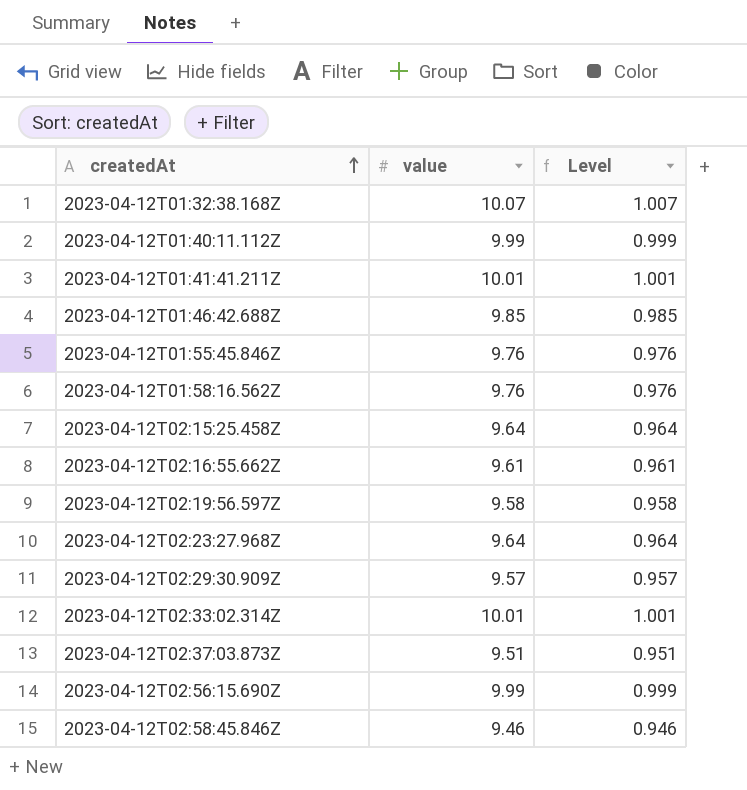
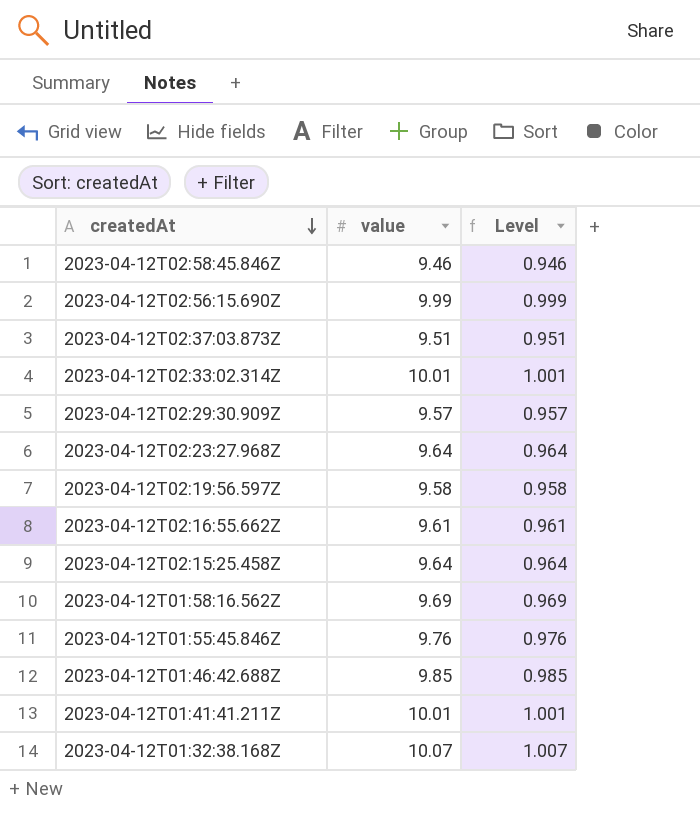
row order: createdAt ascending -> createdAt descending
row 2023-04-12T01:40:11.112Z: 9.99 | 0.999 -> none
2023-04-12T01:58:16.562Z | value: 9.76 -> 9.69
2023-04-12T01:58:16.562Z | Level: 0.976 -> 0.969

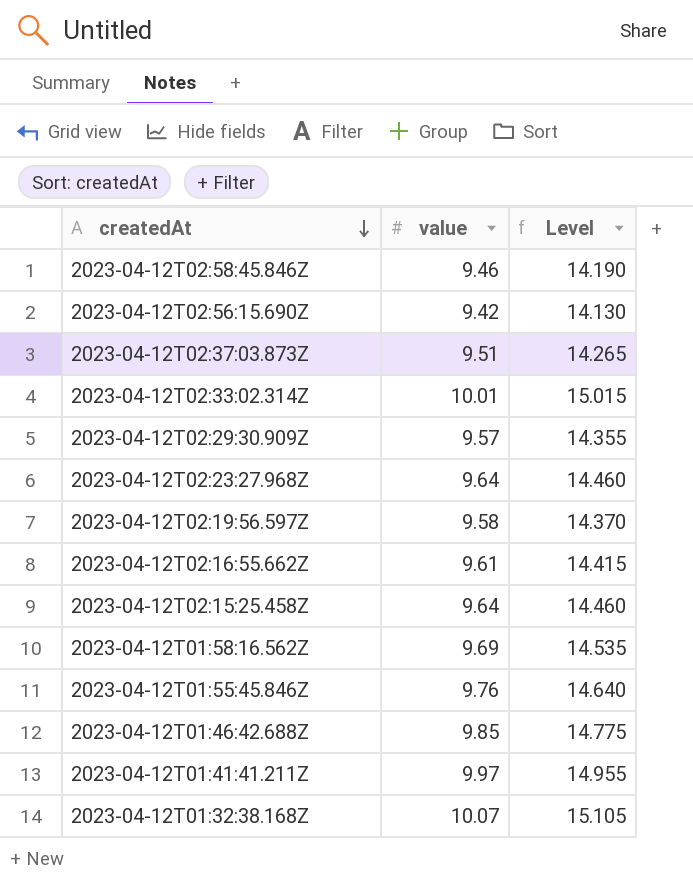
column Level | formula: [value] * 0.1 -> [value] * 1.5
2023-04-12T02:56:15.690Z | value: 9.99 -> 9.42
2023-04-12T01:41:41.211Z | value: 10.01 -> 9.97

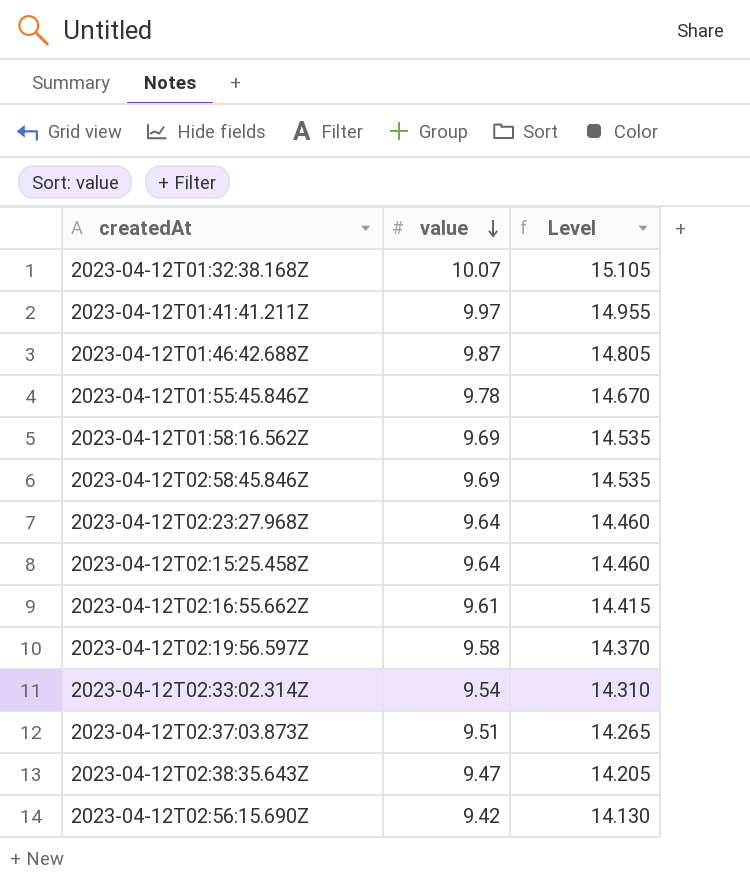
row order: createdAt descending -> value descending
row 2023-04-12T02:29:30.909Z: 9.57 | 14.355 -> none
2023-04-12T01:46:42.688Z | value: 9.85 -> 9.87
2023-04-12T01:46:42.688Z | Level: 14.775 -> 14.805
2023-04-12T01:55:45.846Z | value: 9.76 -> 9.78
2023-04-12T01:55:45.846Z | Level: 14.640 -> 14.670
2023-04-12T02:58:45.846Z | value: 9.46 -> 9.69
2023-04-12T02:58:45.846Z | Level: 14.190 -> 14.535
2023-04-12T02:33:02.314Z | value: 10.01 -> 9.54
2023-04-12T02:33:02.314Z | Level: 15.015 -> 14.310
row 2023-04-12T02:38:35.643Z: none -> 9.47 | 14.205

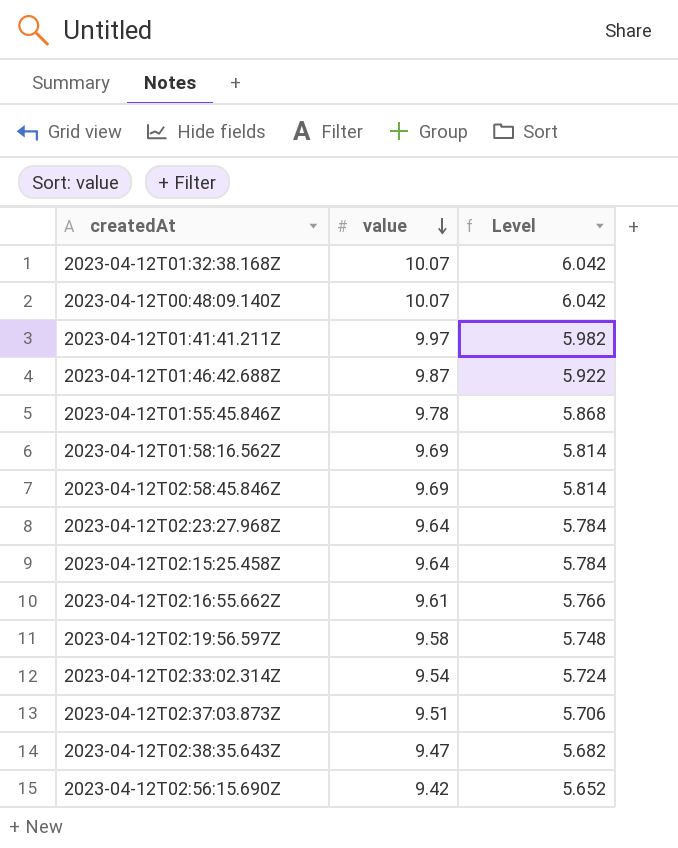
column Level | formula: [value] * 1.5 -> [value] * 0.6
row 2023-04-12T00:48:09.140Z: none -> 10.07 | 6.042

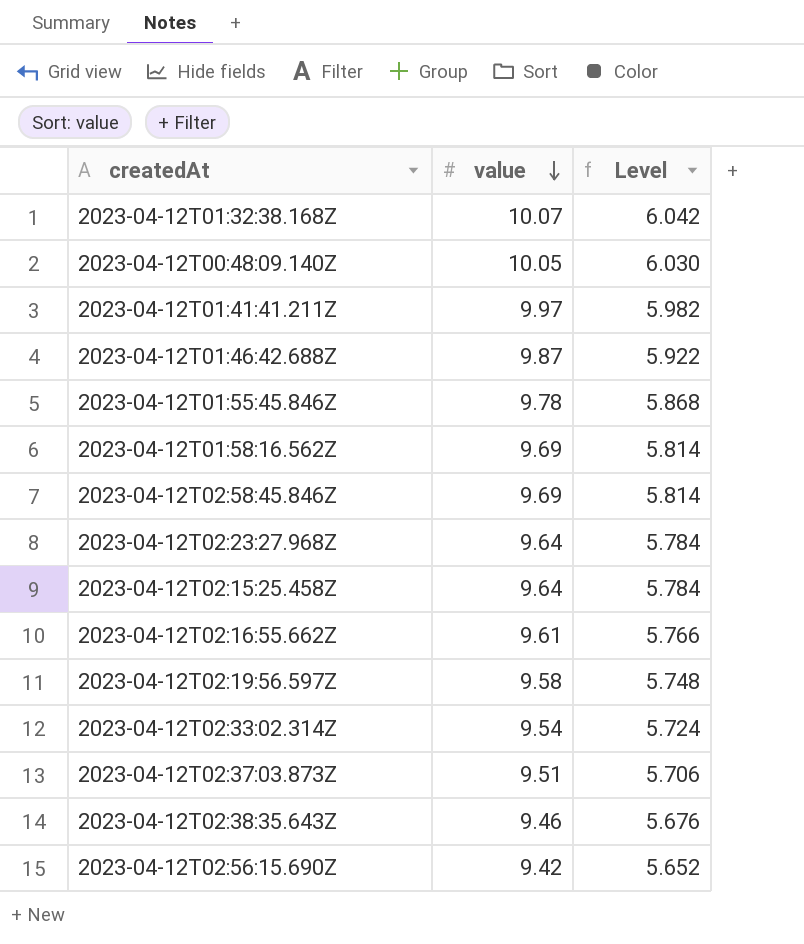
2023-04-12T00:48:09.140Z | value: 10.07 -> 10.05
2023-04-12T00:48:09.140Z | Level: 6.042 -> 6.030
2023-04-12T02:38:35.643Z | value: 9.47 -> 9.46
2023-04-12T02:38:35.643Z | Level: 5.682 -> 5.676

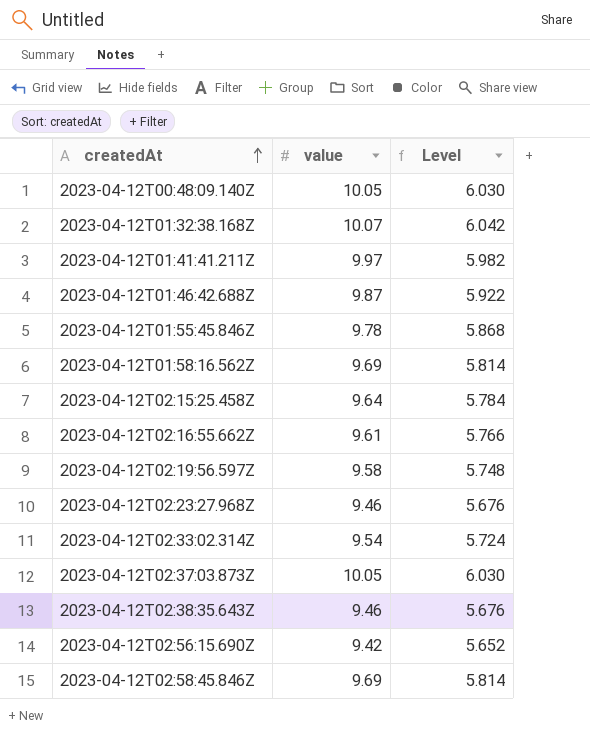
row order: value descending -> createdAt ascending
2023-04-12T02:23:27.968Z | value: 9.64 -> 9.46
2023-04-12T02:23:27.968Z | Level: 5.784 -> 5.676
2023-04-12T02:37:03.873Z | value: 9.51 -> 10.05
2023-04-12T02:37:03.873Z | Level: 5.706 -> 6.030

